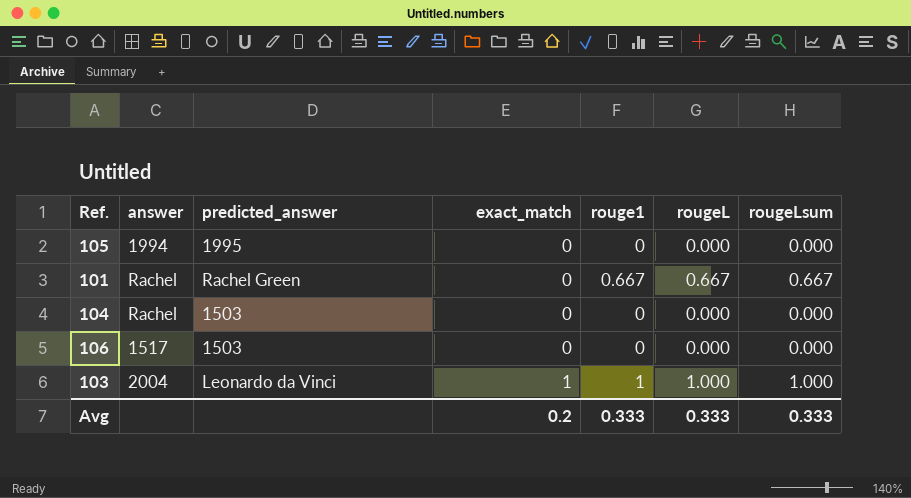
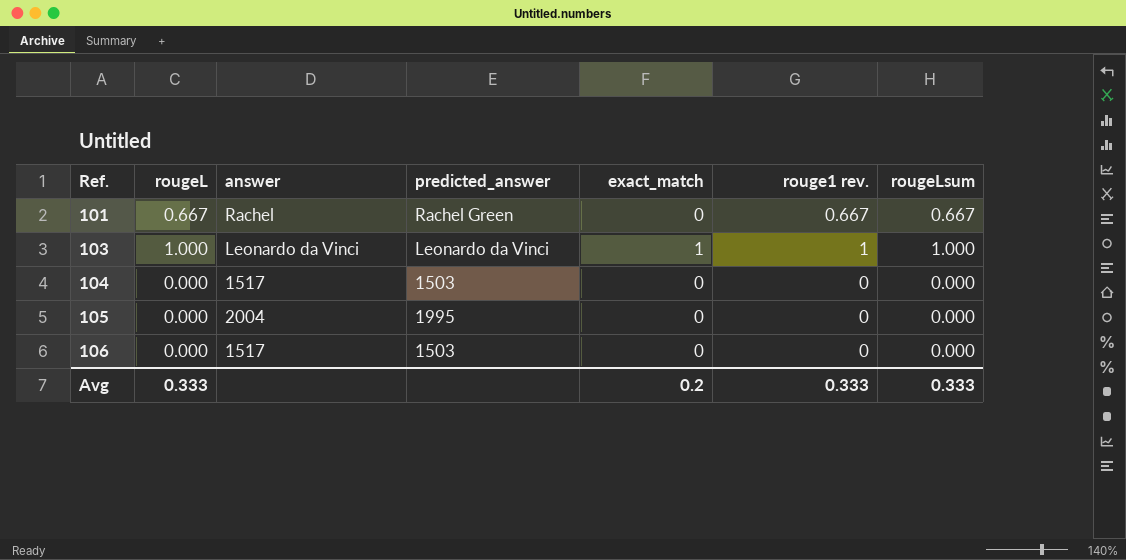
row order: exact_match ascending -> Ref. ascending
column rougeL | position: 6 -> 2
column name: rouge1 -> rouge1 rev.
103 | answer: 2004 -> Leonardo da Vinci
104 | answer: Rachel -> 1517
105 | answer: 1994 -> 2004

